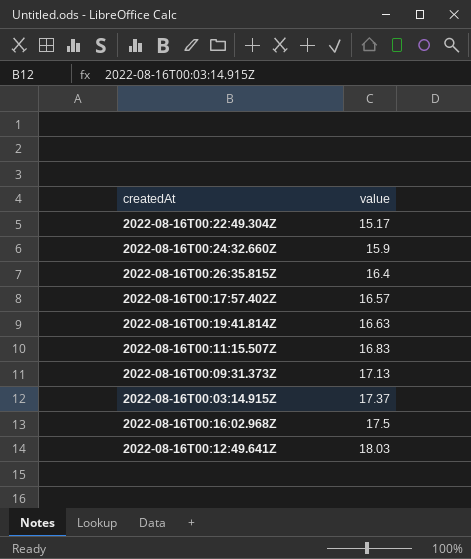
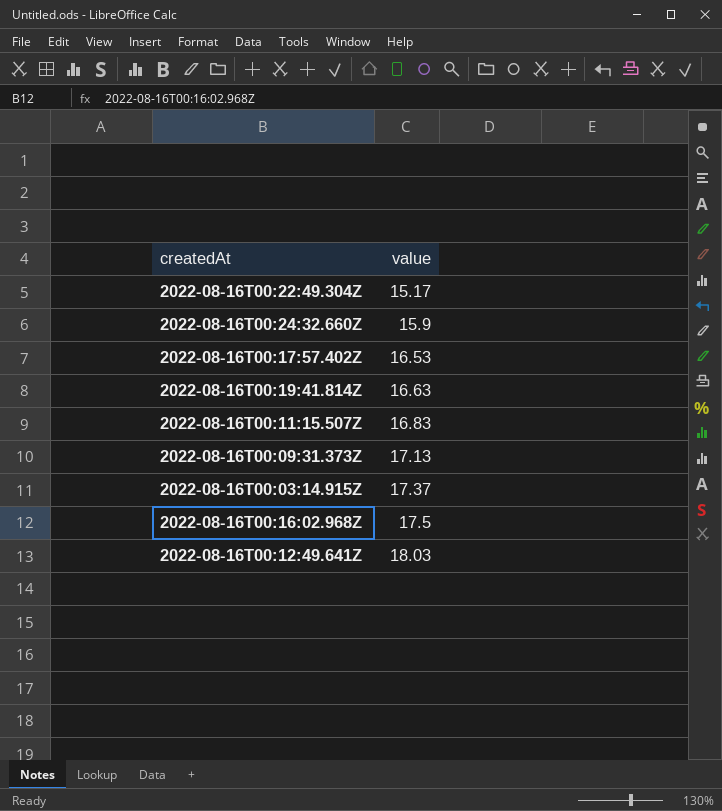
row 2022-08-16T00:26:35.815Z: 16.4 -> none
2022-08-16T00:17:57.402Z | value: 16.57 -> 16.53

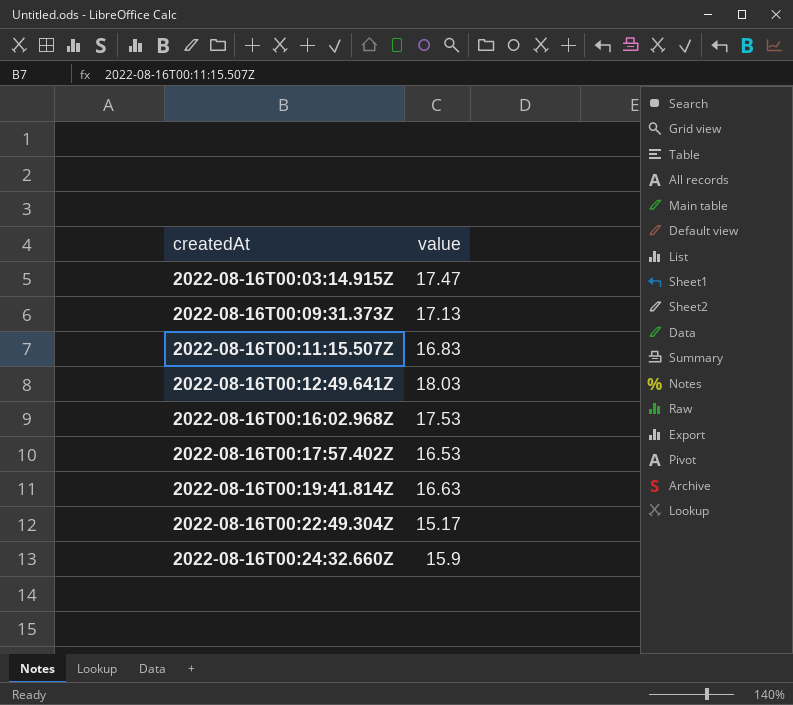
row order: value ascending -> createdAt ascending
2022-08-16T00:03:14.915Z | value: 17.37 -> 17.47
2022-08-16T00:16:02.968Z | value: 17.5 -> 17.53

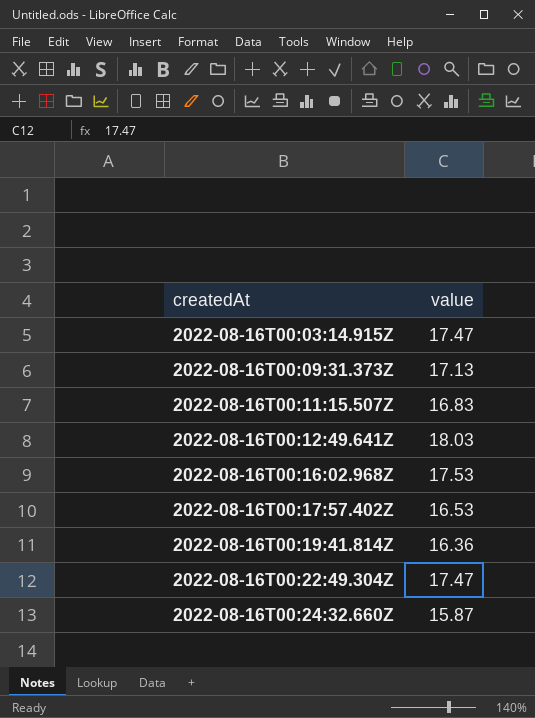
2022-08-16T00:19:41.814Z | value: 16.63 -> 16.36
2022-08-16T00:22:49.304Z | value: 15.17 -> 17.47
2022-08-16T00:24:32.660Z | value: 15.9 -> 15.87

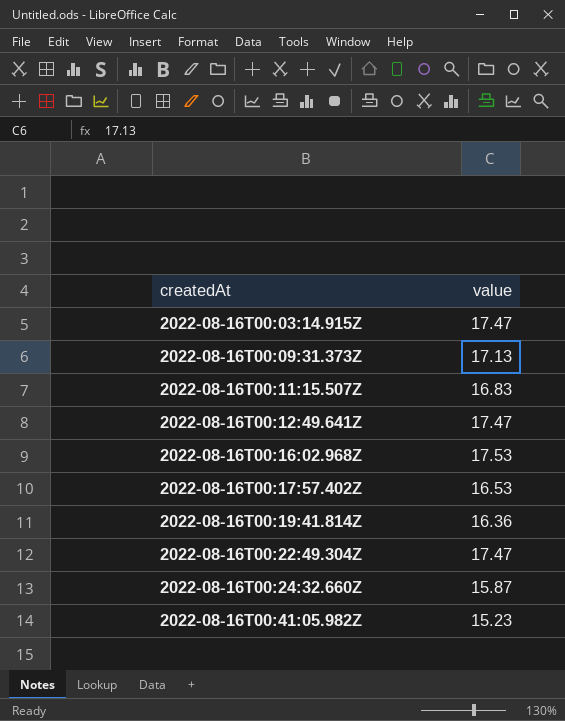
2022-08-16T00:12:49.641Z | value: 18.03 -> 17.47
row 2022-08-16T00:41:05.982Z: none -> 15.23

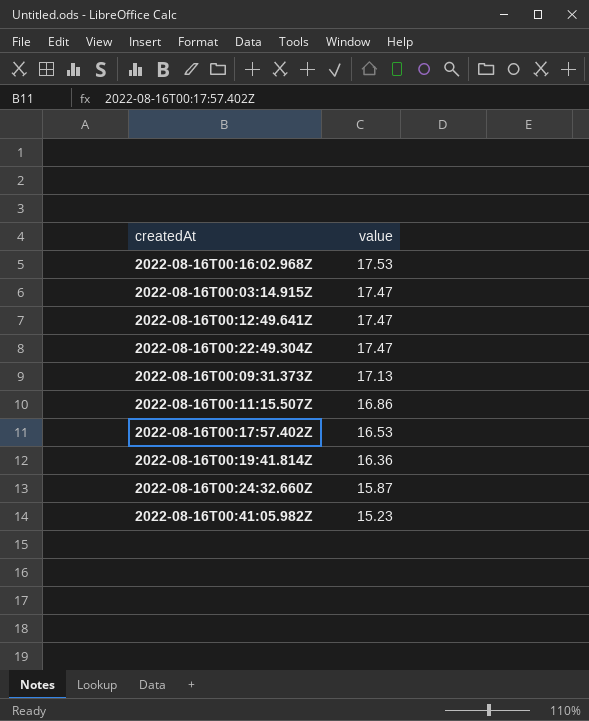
row order: createdAt ascending -> value descending
2022-08-16T00:11:15.507Z | value: 16.83 -> 16.86

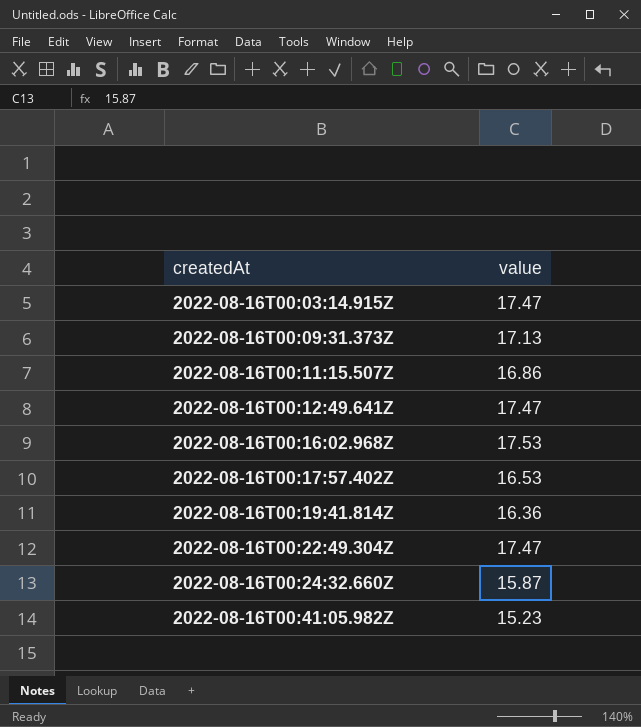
row order: value descending -> createdAt ascending

